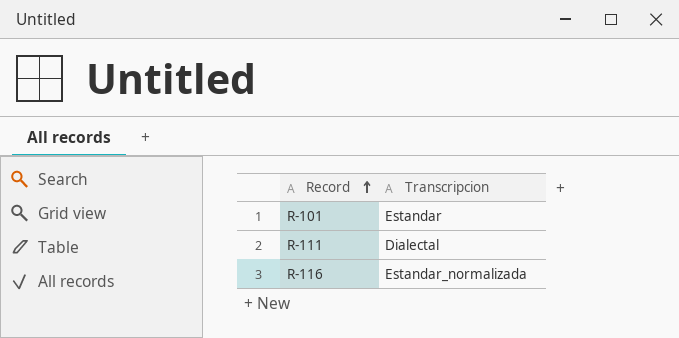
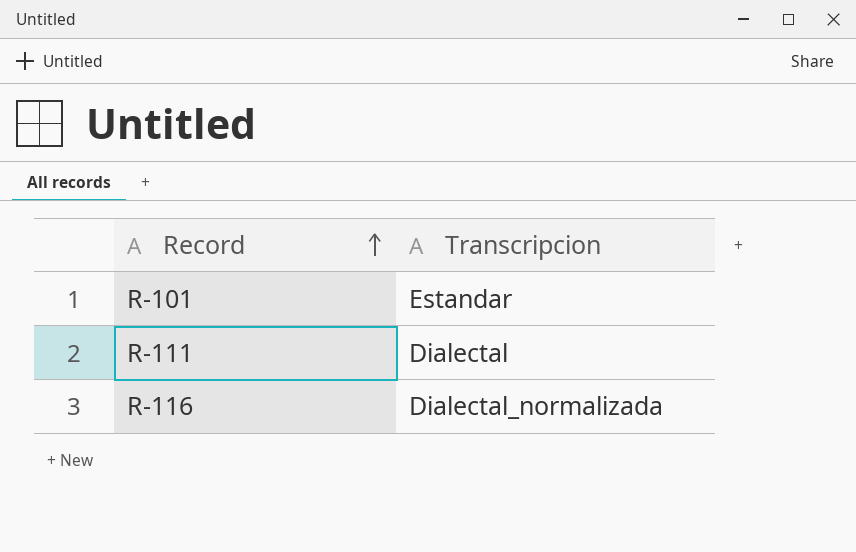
R-116 | Transcripcion: Estandar_normalizada -> Dialectal_normalizada

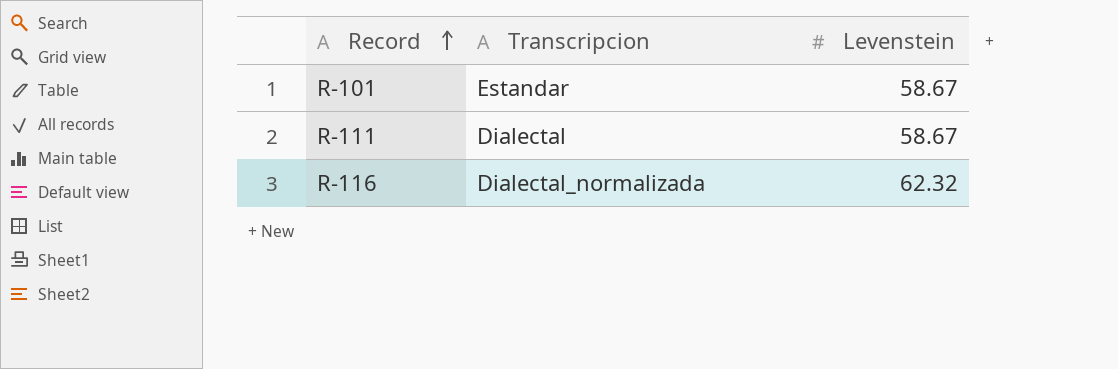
column Levenstein | position: none -> 3

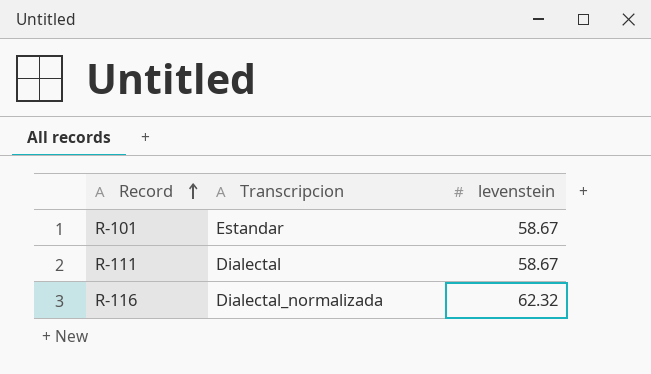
column name: Levenstein -> levenstein

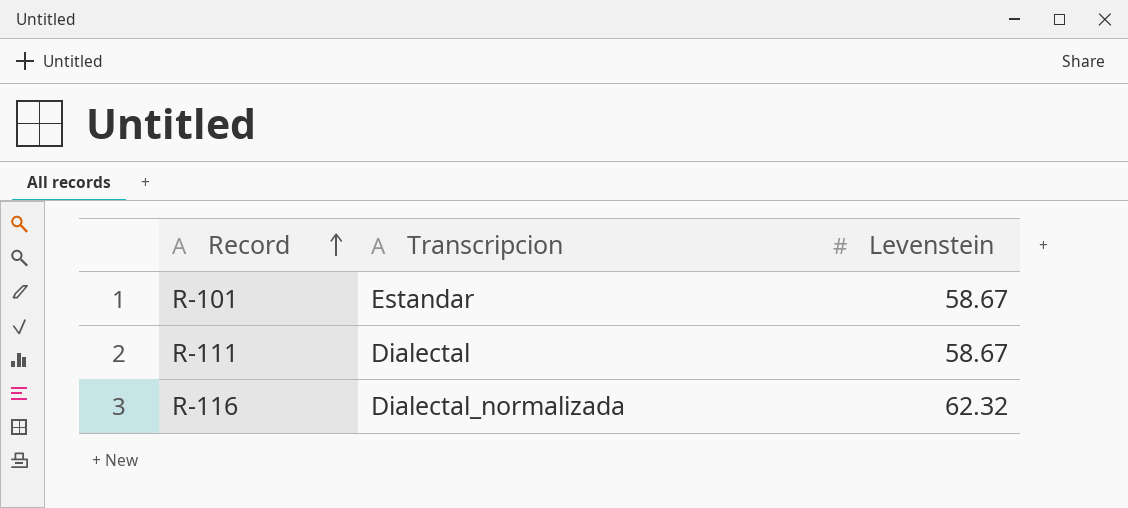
column name: levenstein -> Levenstein

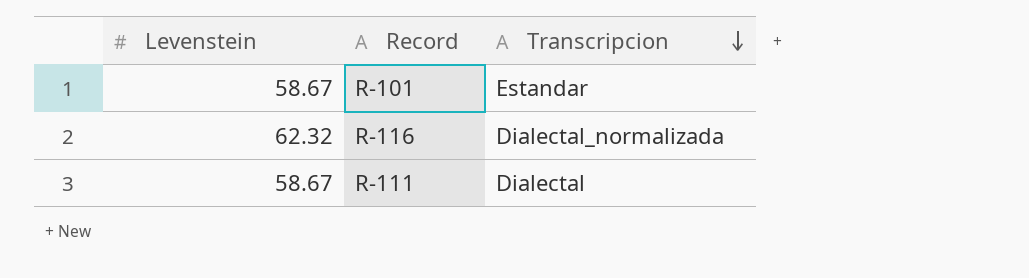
row order: Record ascending -> Transcripcion descending
column Levenstein | position: 3 -> 1

